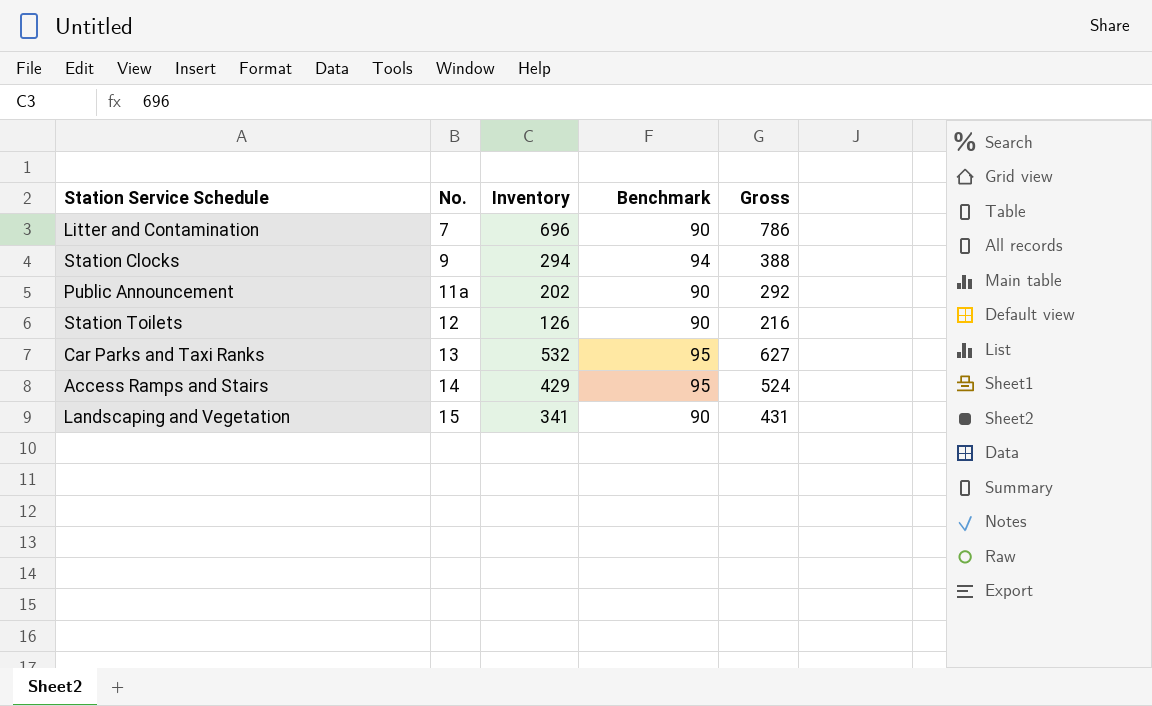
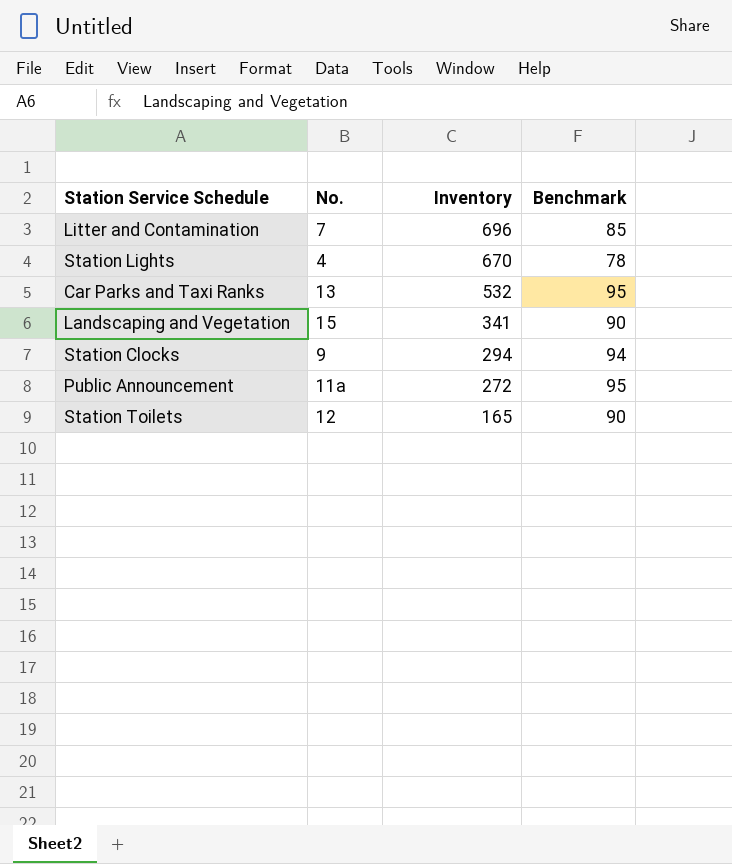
row order: No. ascending -> Inventory descending
column Gross | formula: [Inventory] + [Benchmark] -> none
row Access Ramps and Stairs: 14 | 429 | 95 | 524 -> none
Litter and Contamination | Benchmark: 90 -> 85
row Station Lights: none -> 4 | 670 | 78
Public Announcement | Inventory: 202 -> 272
Public Announcement | Benchmark: 90 -> 95
Station Toilets | Inventory: 126 -> 165

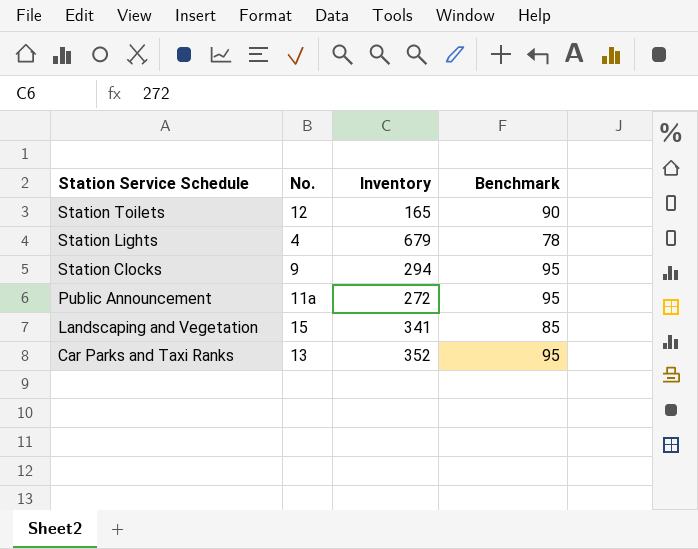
row order: Inventory descending -> Station Service Schedule descending
row Litter and Contamination: 7 | 696 | 85 -> none
Station Lights | Inventory: 670 -> 679
Station Clocks | Benchmark: 94 -> 95
Landscaping and Vegetation | Benchmark: 90 -> 85
Car Parks and Taxi Ranks | Inventory: 532 -> 352

